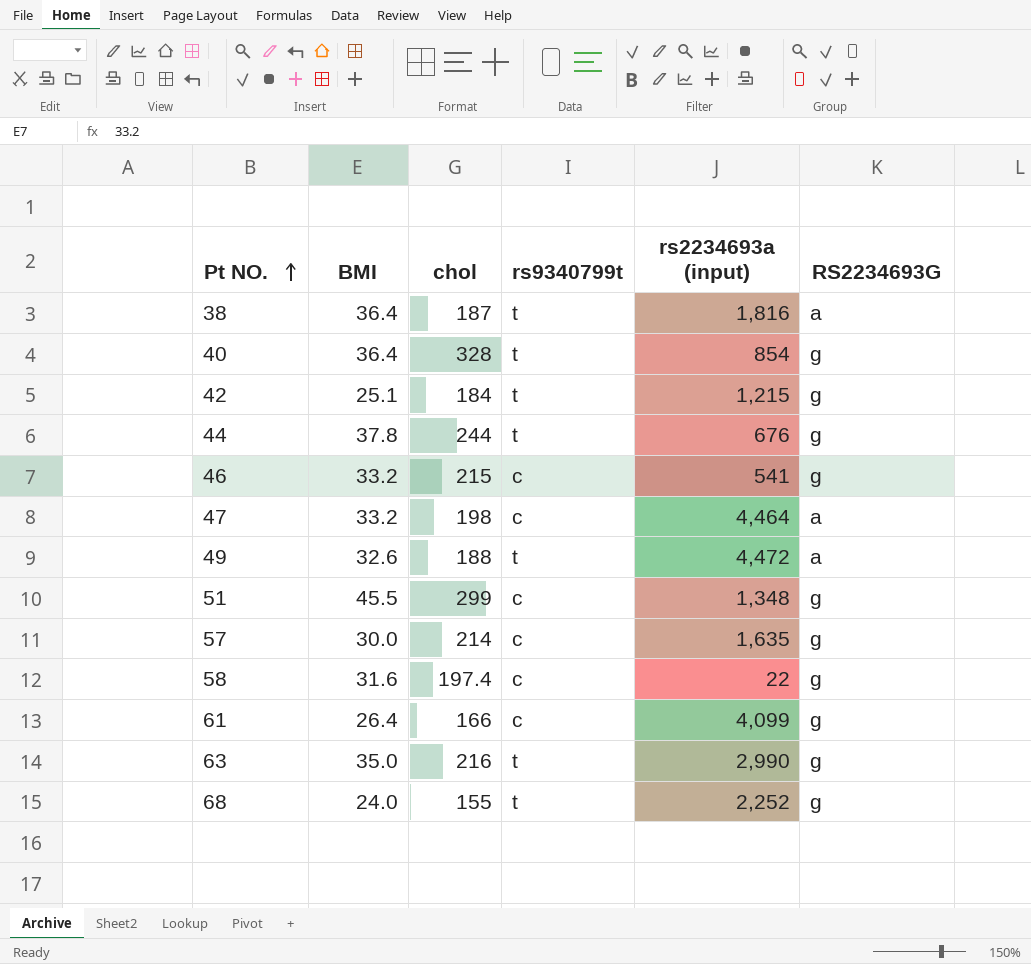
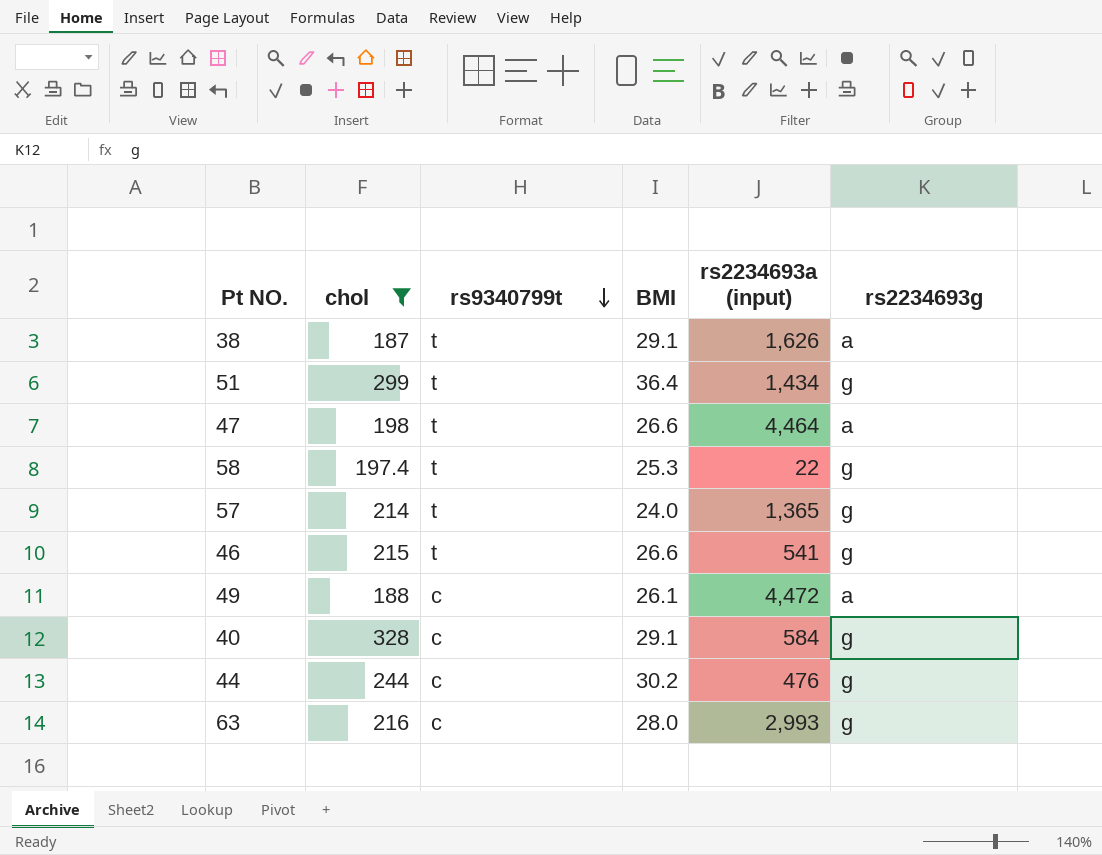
filter: none -> chol >= 187
row order: Pt NO. ascending -> rs9340799t descending
column BMI | position: 2 -> 4
column name: RS2234693G -> rs2234693g
38 | BMI: 36.4 -> 29.1
38 | rs2234693a (input): 1,816 -> 1,626
51 | rs9340799t: c -> t
51 | BMI: 45.5 -> 36.4
51 | rs2234693a (input): 1,348 -> 1,434
47 | rs9340799t: c -> t
47 | BMI: 33.2 -> 26.6
58 | rs9340799t: c -> t
58 | BMI: 31.6 -> 25.3
57 | rs9340799t: c -> t
57 | BMI: 30.0 -> 24.0
57 | rs2234693a (input): 1,635 -> 1,365
46 | rs9340799t: c -> t
46 | BMI: 33.2 -> 26.6
49 | rs9340799t: t -> c
49 | BMI: 32.6 -> 26.1
40 | rs9340799t: t -> c
40 | BMI: 36.4 -> 29.1
40 | rs2234693a (input): 854 -> 584
44 | rs9340799t: t -> c
44 | BMI: 37.8 -> 30.2
44 | rs2234693a (input): 676 -> 476
63 | rs9340799t: t -> c
63 | BMI: 35.0 -> 28.0
63 | rs2234693a (input): 2,990 -> 2,993

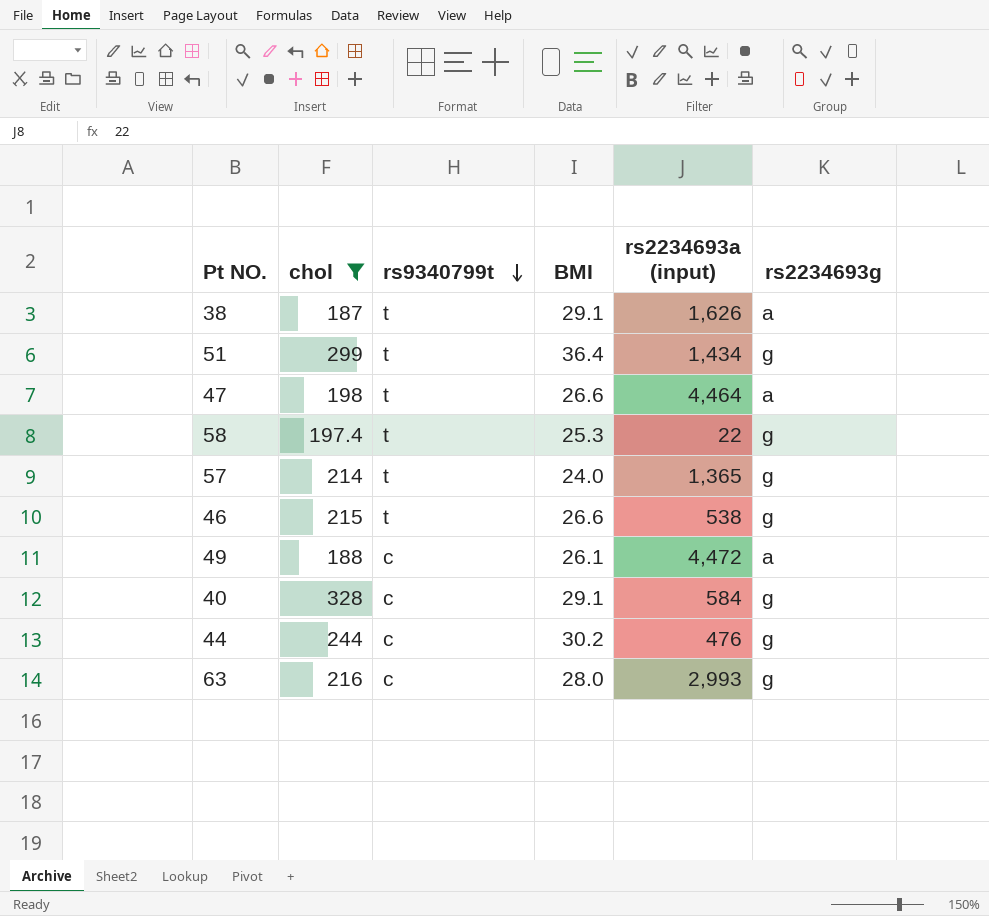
46 | rs2234693a (input): 541 -> 538

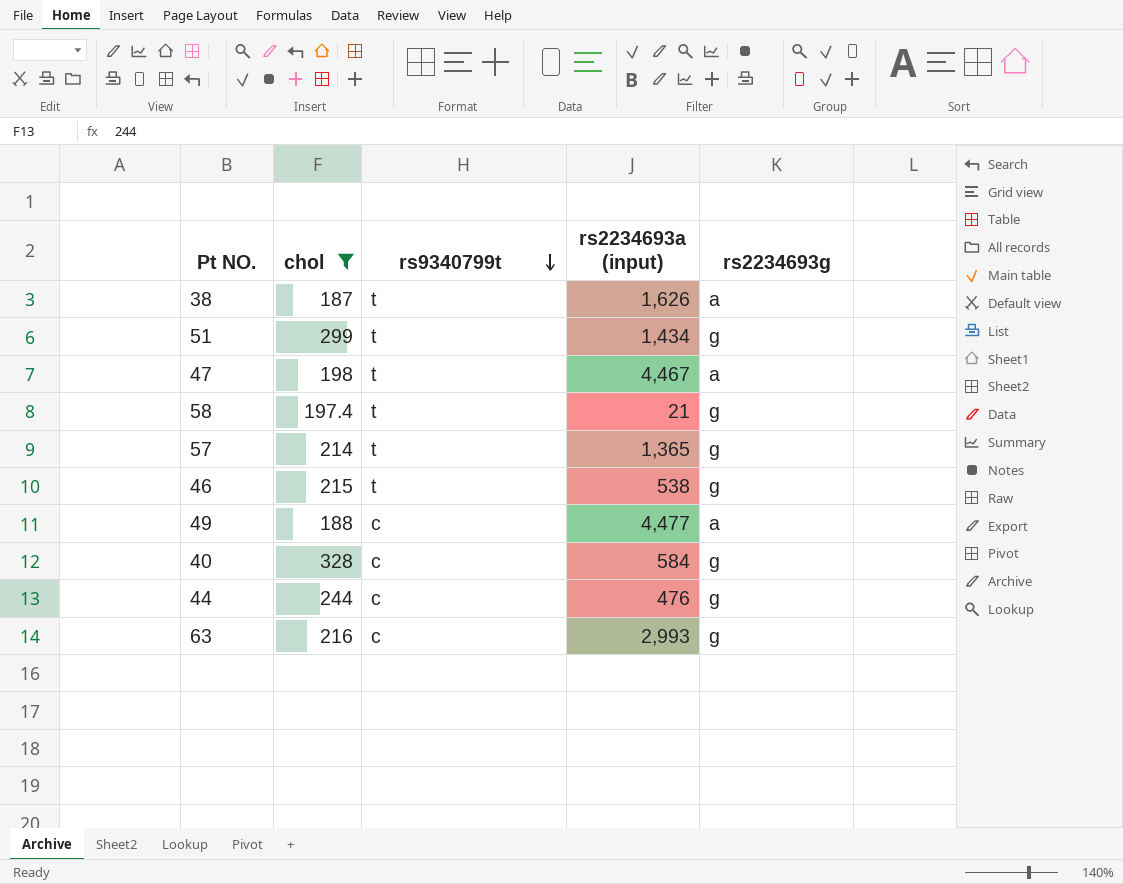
column BMI | position: 4 -> none
47 | rs2234693a (input): 4,464 -> 4,467
58 | rs2234693a (input): 22 -> 21
49 | rs2234693a (input): 4,472 -> 4,477

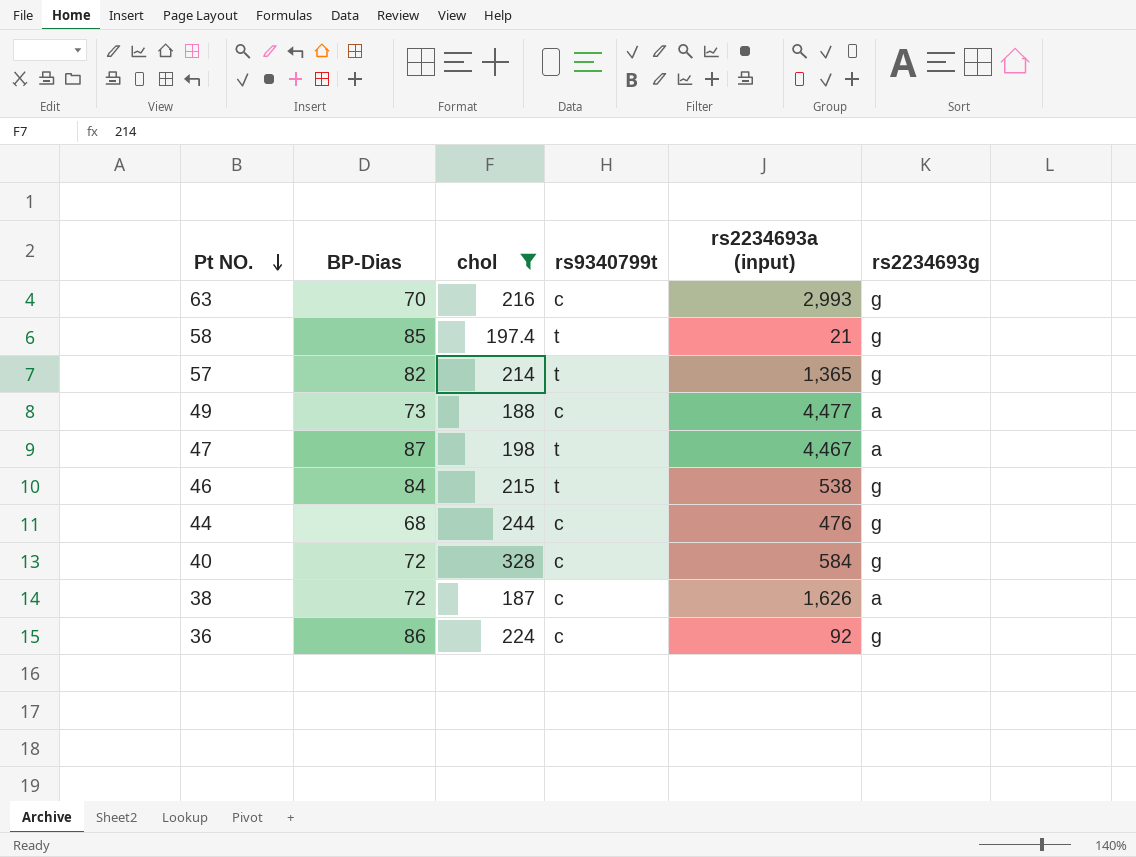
row order: rs9340799t descending -> Pt NO. descending
column BP-Dias | position: none -> 2
row 51: 299 | t | 1,434 | g -> none
38 | rs9340799t: t -> c
row 36: none -> 86 | 224 | c | 92 | g

